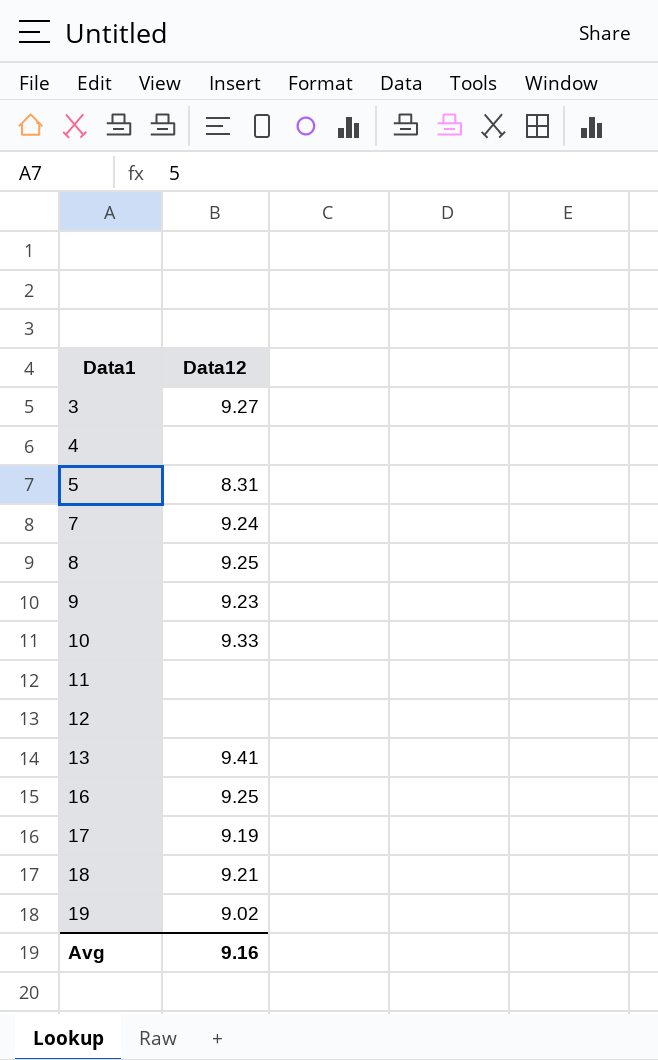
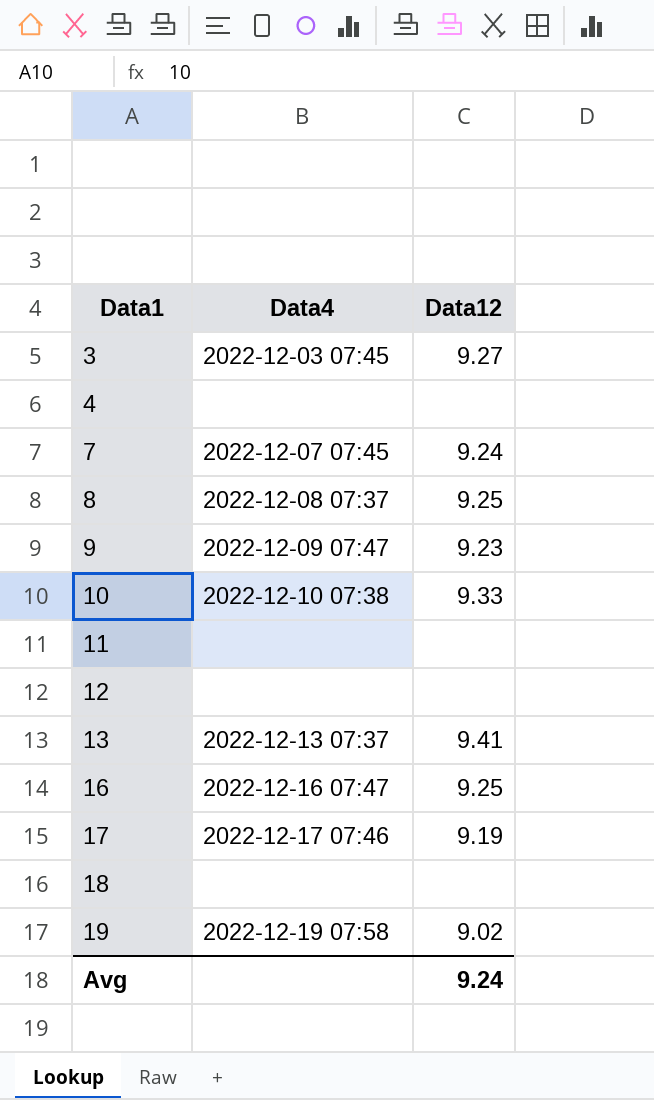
column Data4 | position: none -> 2
row 5: 8.31 -> none
18 | Data12: 9.21 -> none
Avg | Data12: 9.16 -> 9.24

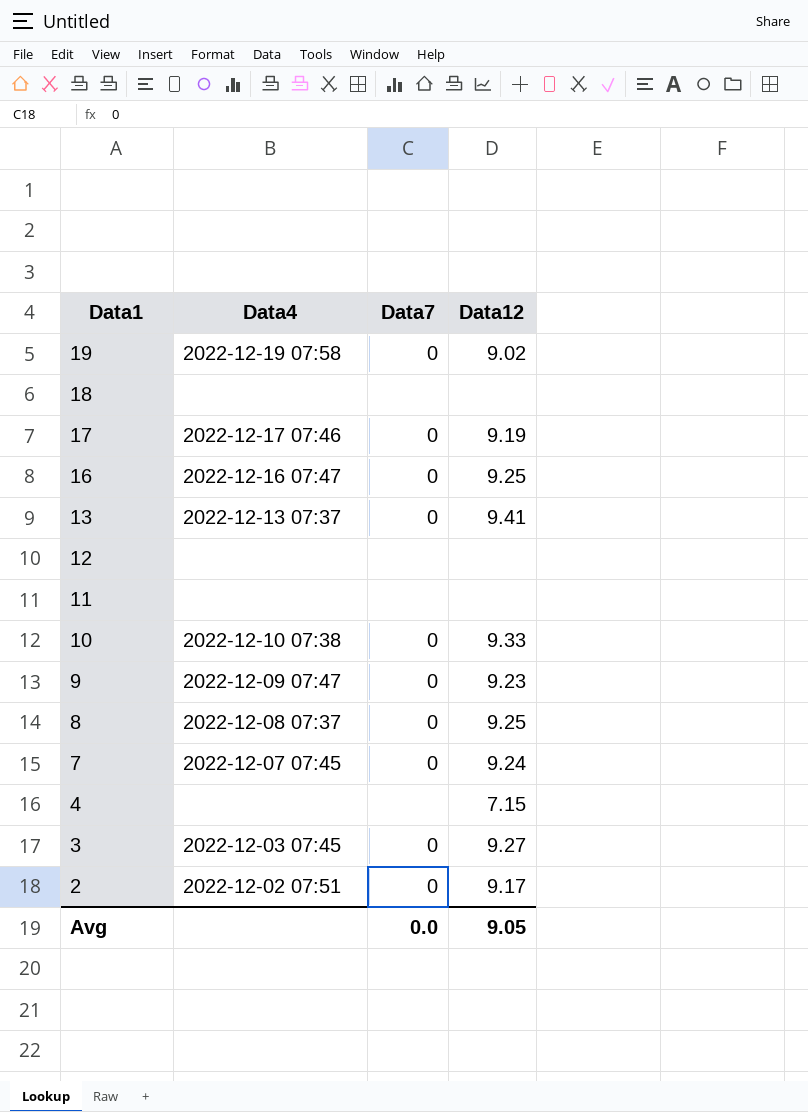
row order: Data1 ascending -> Data1 descending
column Data7 | position: none -> 3
4 | Data12: none -> 7.15
row 2: none -> 2022-12-02 07:51 | 0 | 9.17
Avg | Data12: 9.24 -> 9.05

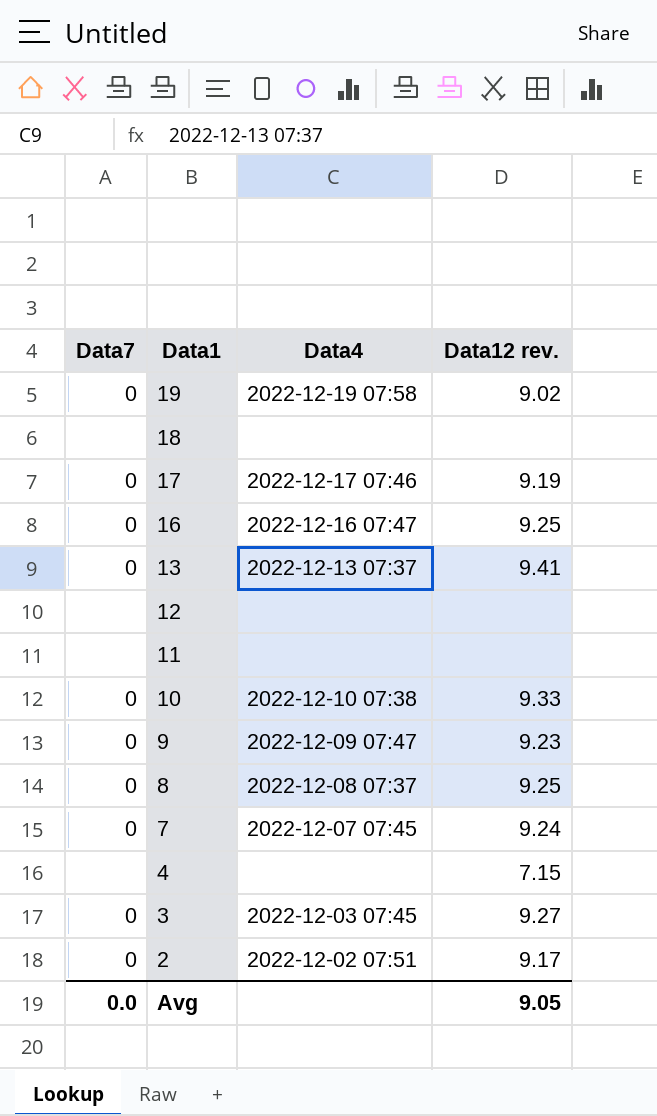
column Data7 | position: 3 -> 1
column name: Data12 -> Data12 rev.

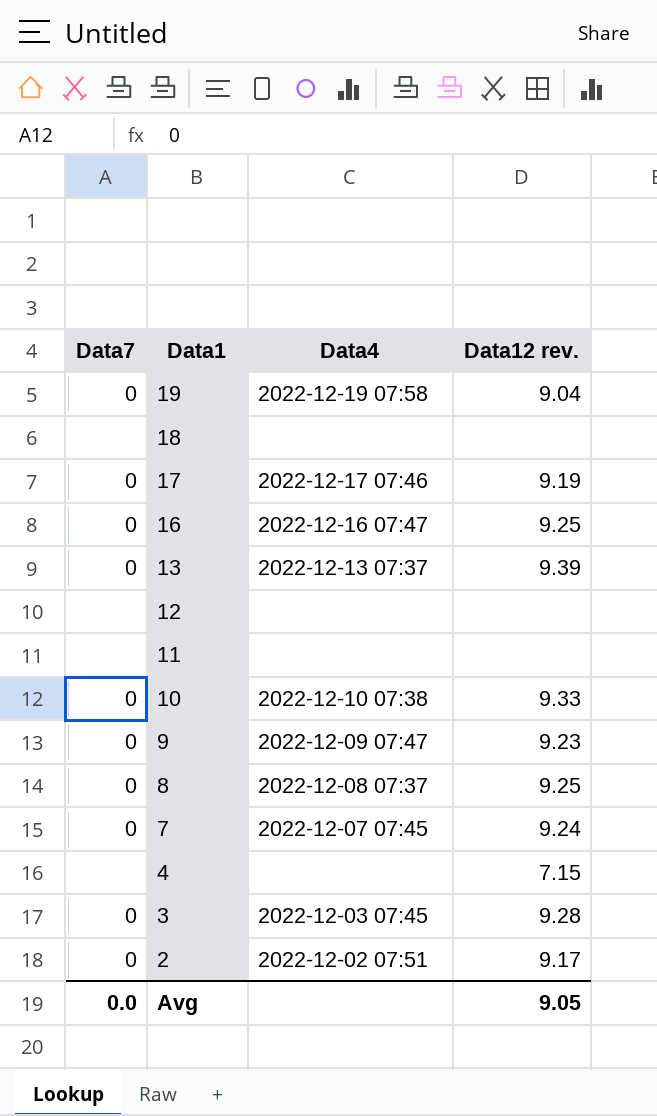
19 | Data12 rev.: 9.02 -> 9.04
13 | Data12 rev.: 9.41 -> 9.39
3 | Data12 rev.: 9.27 -> 9.28

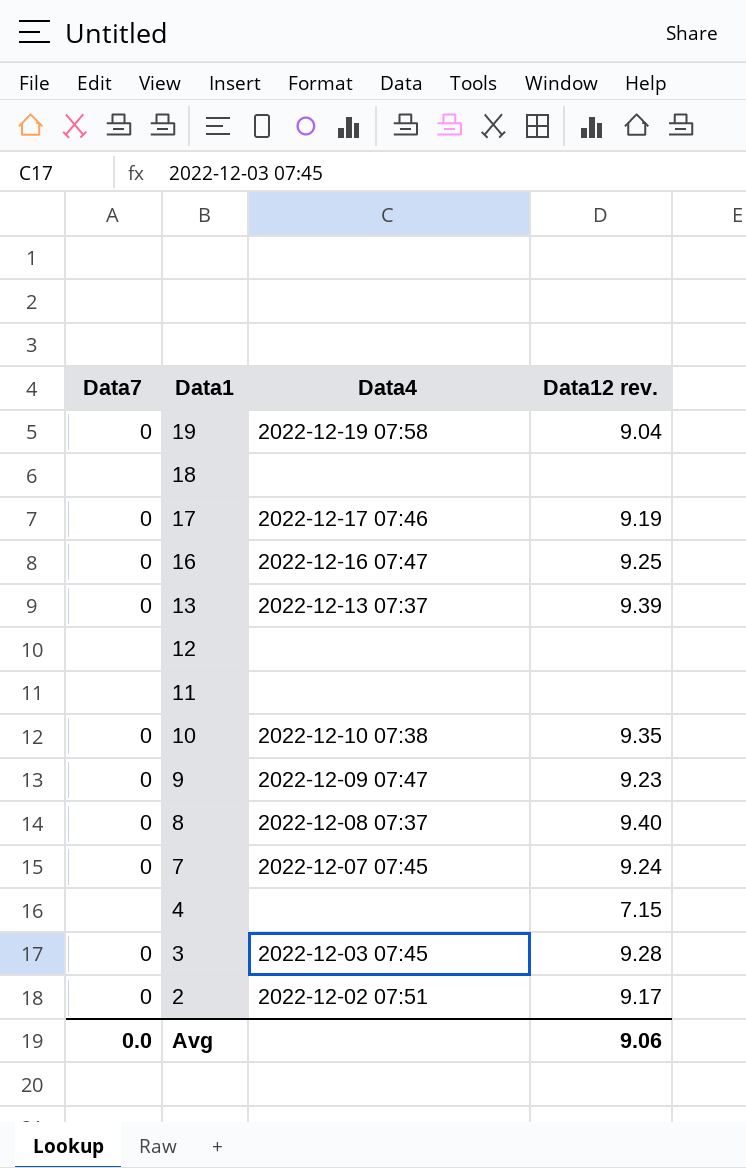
10 | Data12 rev.: 9.33 -> 9.35
8 | Data12 rev.: 9.25 -> 9.40
Avg | Data12 rev.: 9.05 -> 9.06

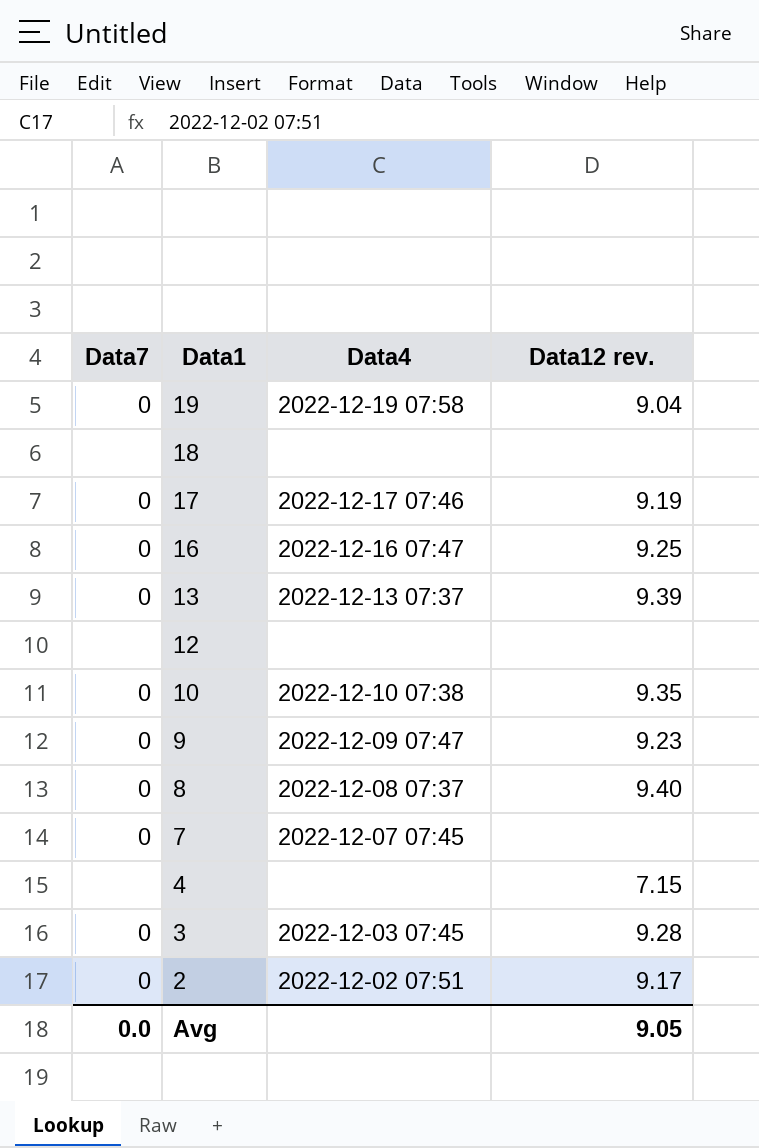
row 11: none | none | none -> none
7 | Data12 rev.: 9.24 -> none
Avg | Data12 rev.: 9.06 -> 9.05

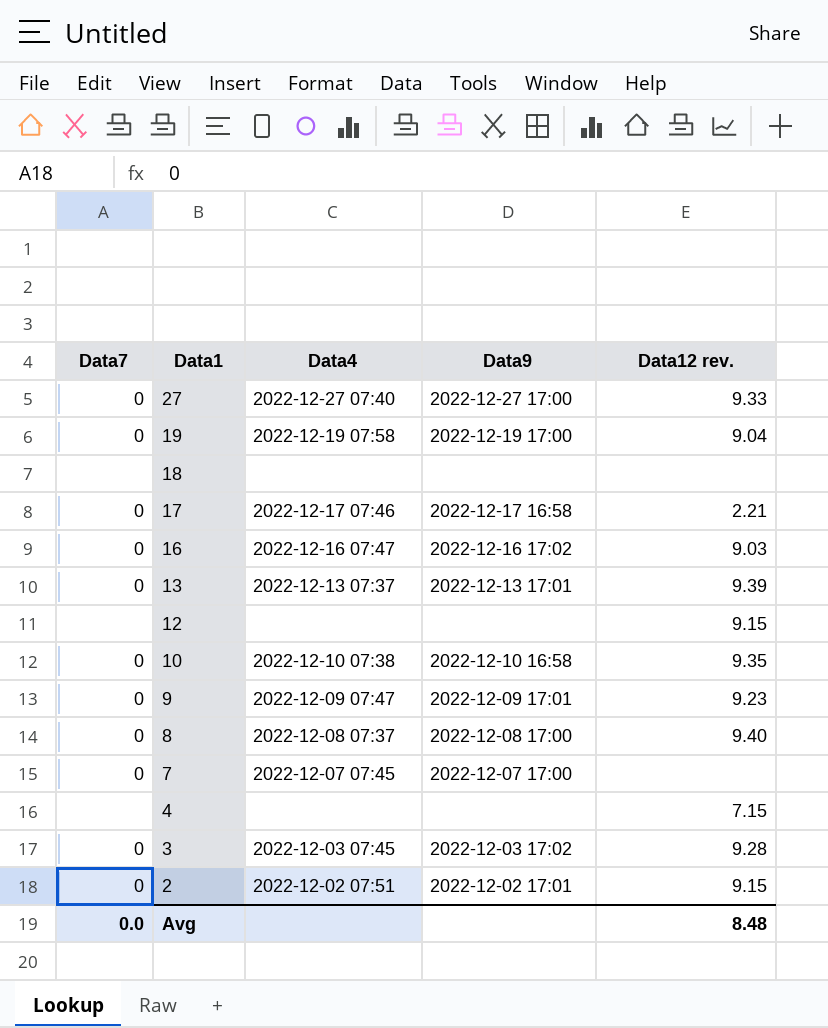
column Data9 | position: none -> 4
row 27: none -> 0 | 2022-12-27 07:40 | 2022-12-27 17:00 | 9.33
17 | Data12 rev.: 9.19 -> 2.21
16 | Data12 rev.: 9.25 -> 9.03
12 | Data12 rev.: none -> 9.15
2 | Data12 rev.: 9.17 -> 9.15
Avg | Data12 rev.: 9.05 -> 8.48

